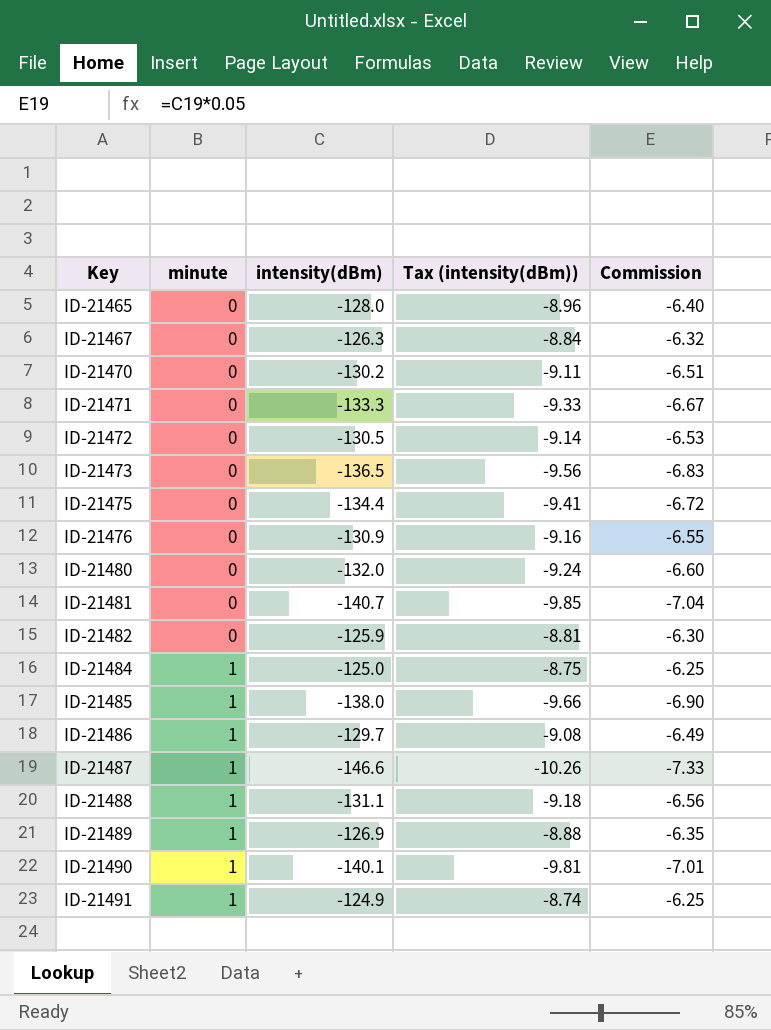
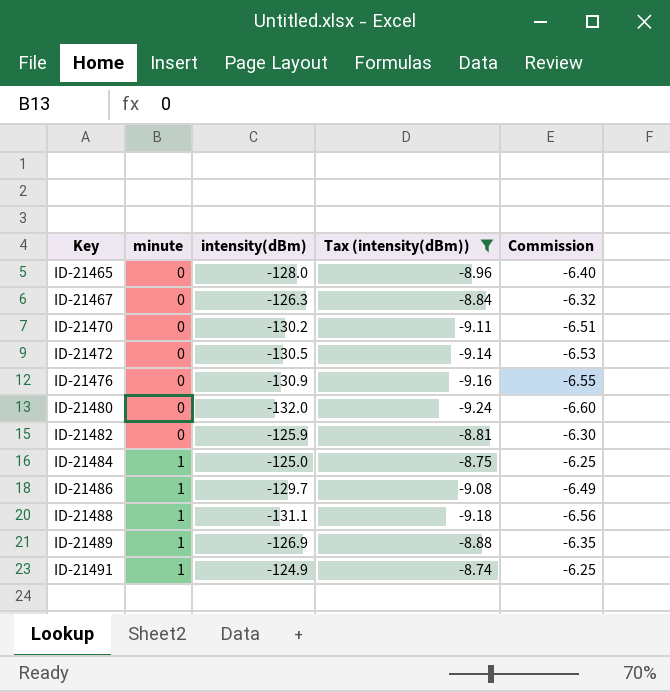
filter: none -> Tax (intensity(dBm)) >= -9.24

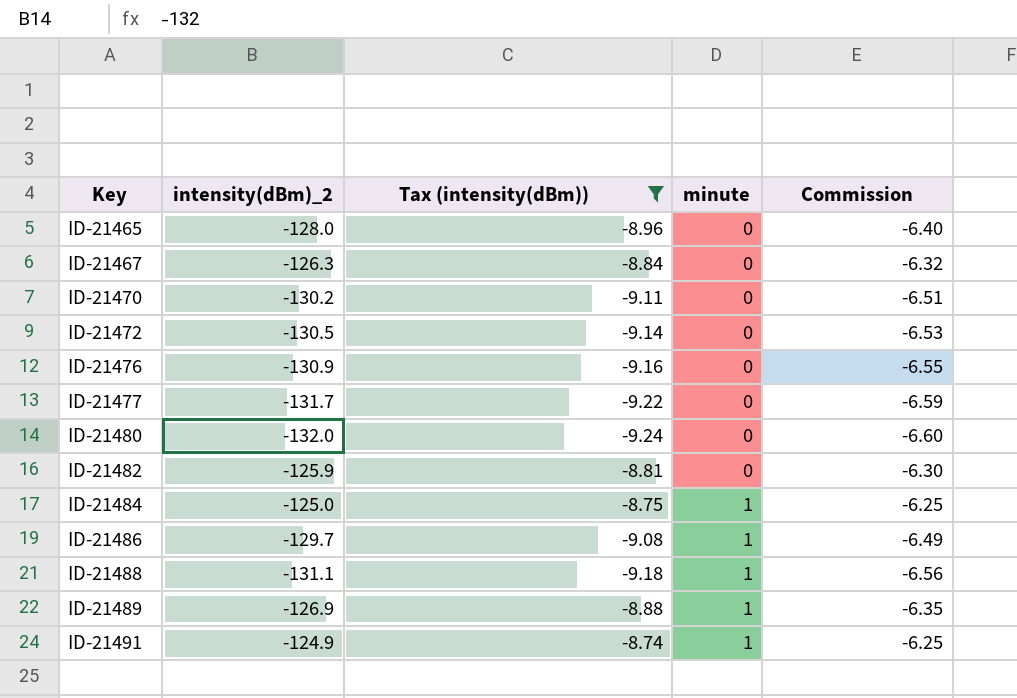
column name: intensity(dBm) -> intensity(dBm)_2
column minute | position: 2 -> 4
row ID-21477: none -> -131.7 | -9.22 | 0 | -6.59

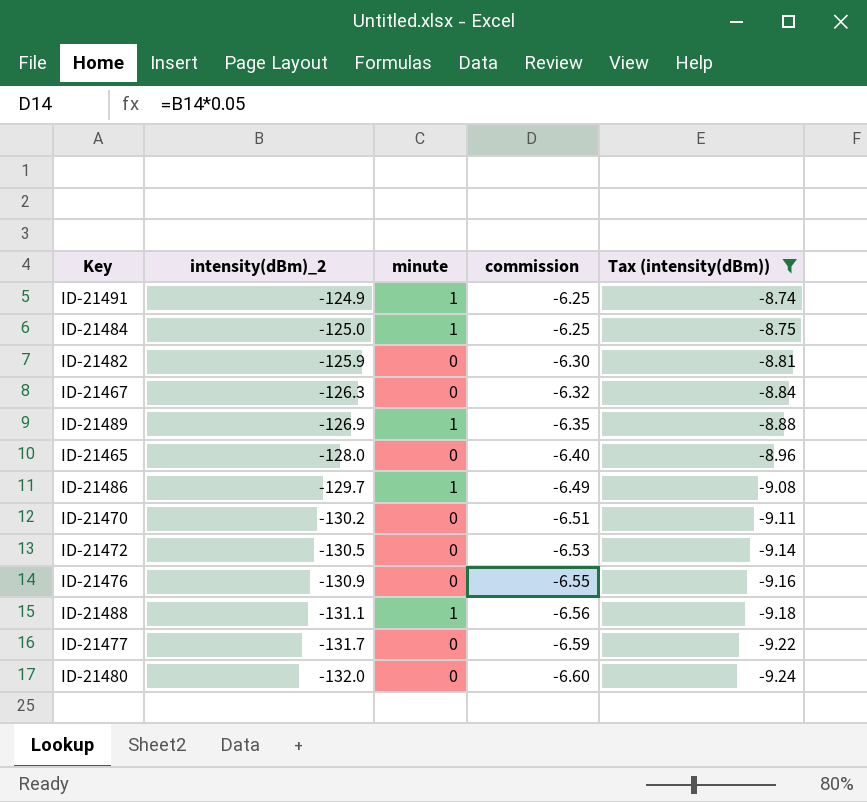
row order: Key ascending -> intensity(dBm)_2 descending
column name: Commission -> commission
column Tax (intensity(dBm)) | position: 3 -> 5

